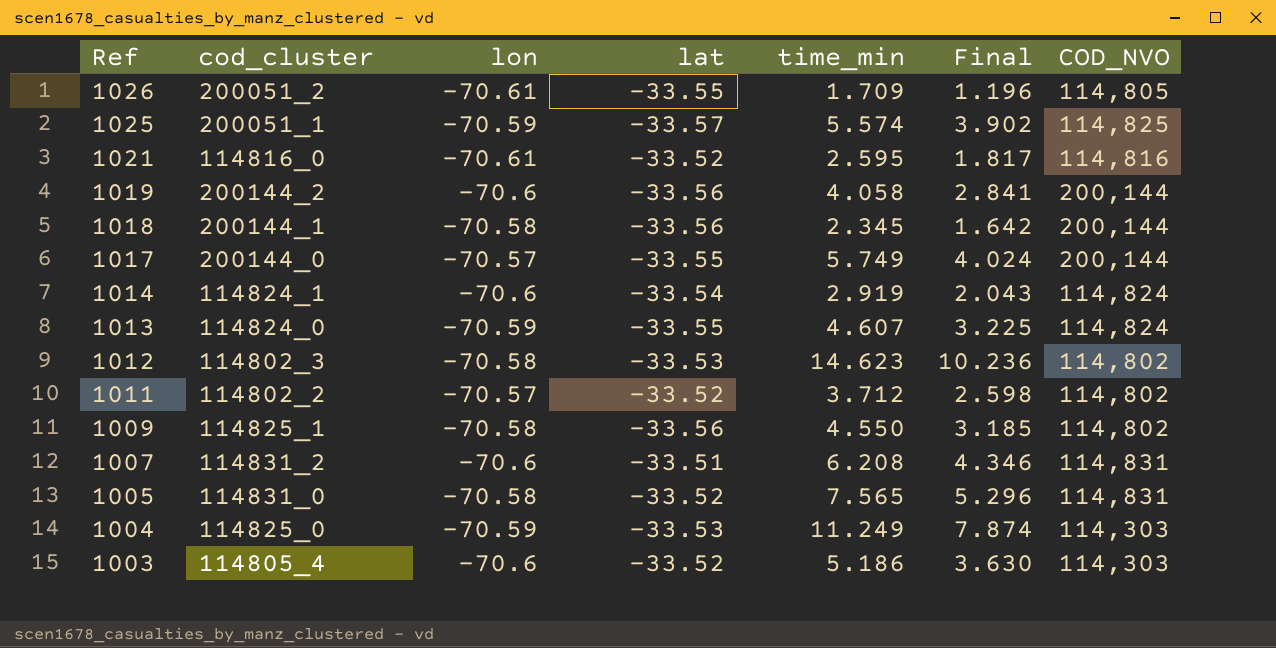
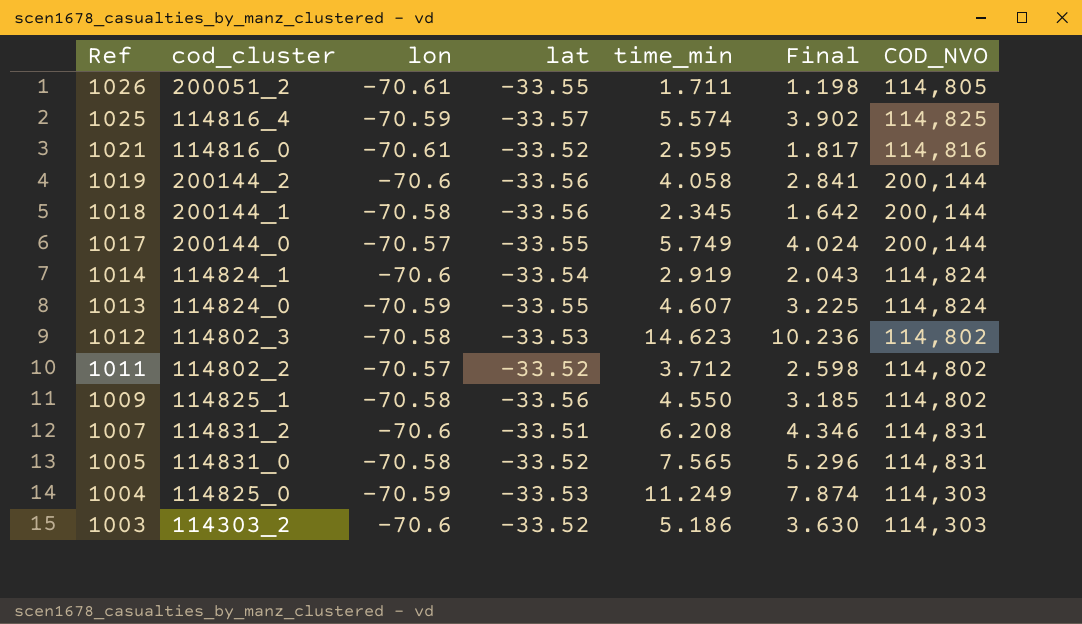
1026 | time_min: 1.709 -> 1.711
1026 | Final: 1.196 -> 1.198
1025 | cod_cluster: 200051_1 -> 114816_4
1003 | cod_cluster: 114805_4 -> 114303_2

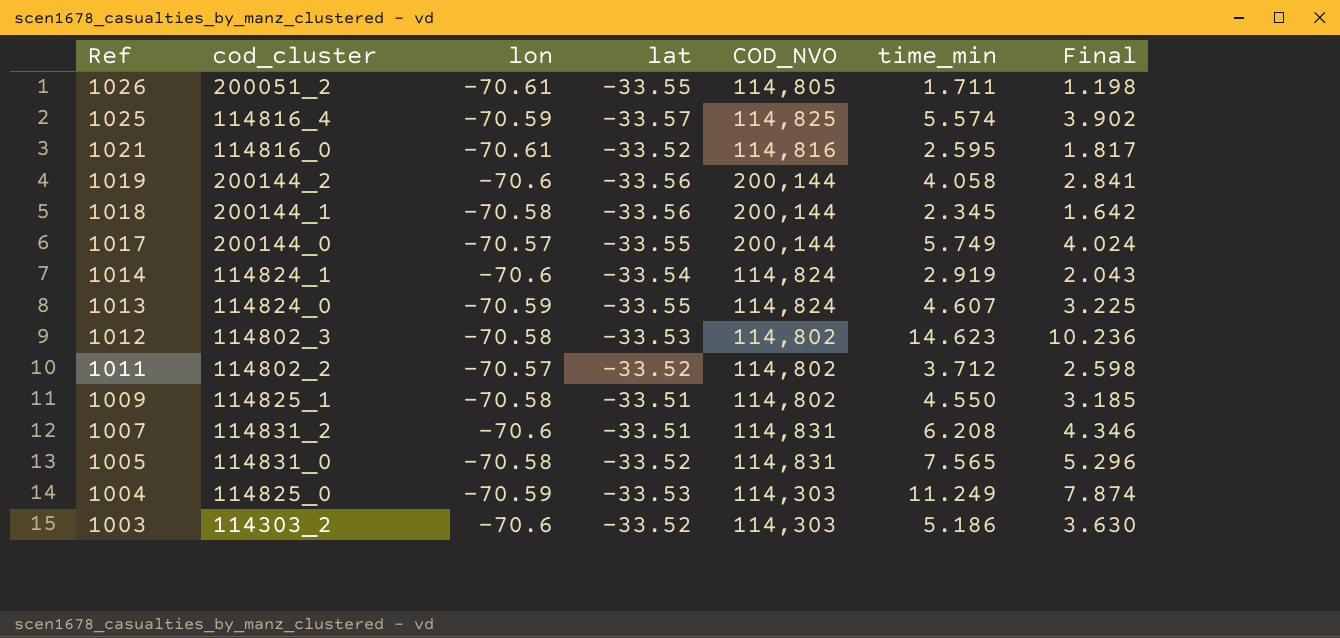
column COD_NVO | position: 7 -> 5
1009 | lat: -33.56 -> -33.51

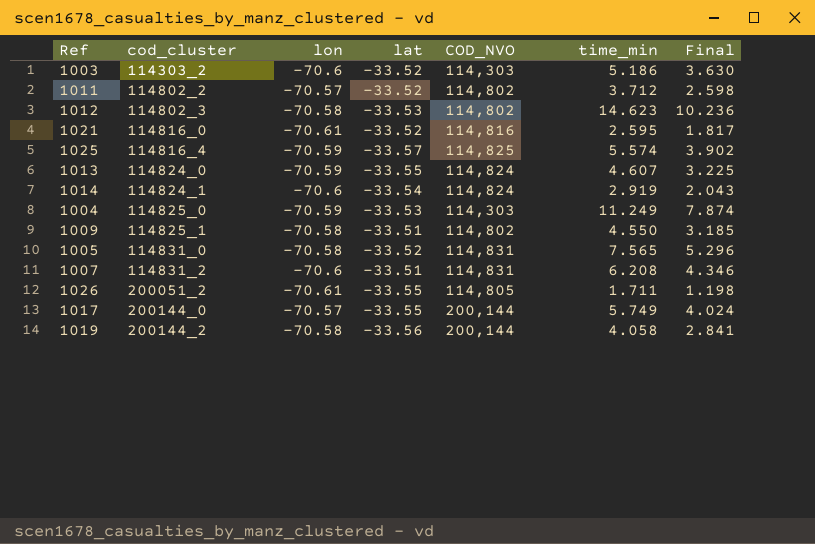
row order: Ref descending -> cod_cluster ascending
row 1018: 200144_1 | -70.58 | -33.56 | 200,144 | 2.345 | 1.642 -> none
1019 | lon: -70.6 -> -70.58

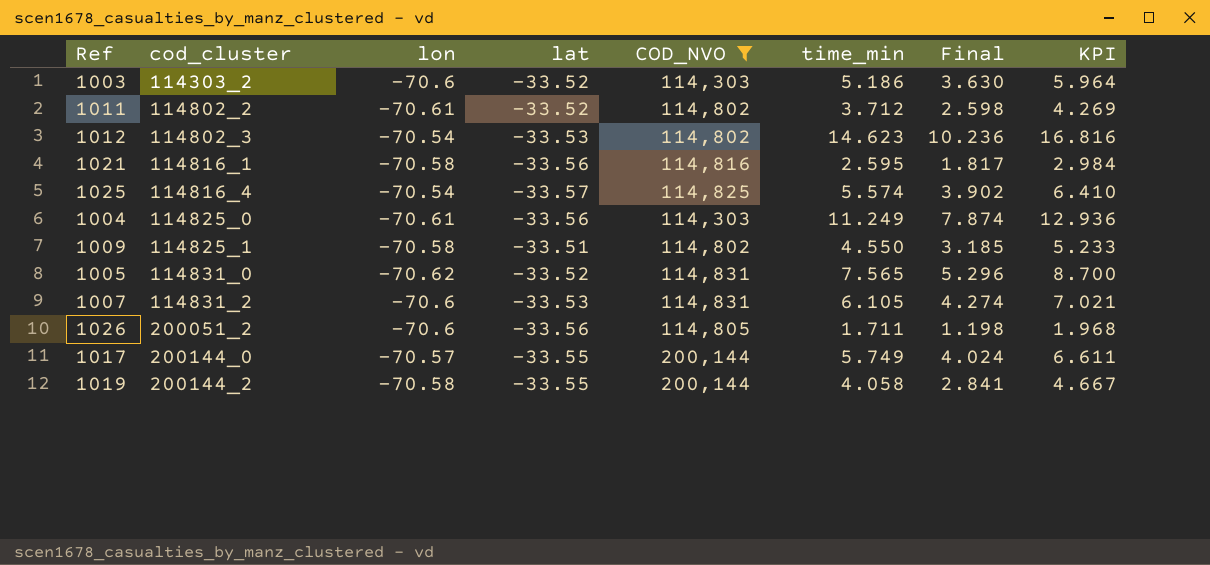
filter: none -> COD_NVO != 114,824
column KPI | formula: none -> [time_min] * 1.15
1011 | lon: -70.57 -> -70.61
1012 | lon: -70.58 -> -70.54
1021 | cod_cluster: 114816_0 -> 114816_1
1021 | lon: -70.61 -> -70.58
1021 | lat: -33.52 -> -33.56
1025 | lon: -70.59 -> -70.54
1004 | lon: -70.59 -> -70.61
1004 | lat: -33.53 -> -33.56
1005 | lon: -70.58 -> -70.62
1007 | lat: -33.51 -> -33.53
1007 | time_min: 6.208 -> 6.105
1007 | Final: 4.346 -> 4.274
1026 | lon: -70.61 -> -70.6
1026 | lat: -33.55 -> -33.56
1019 | lat: -33.56 -> -33.55

